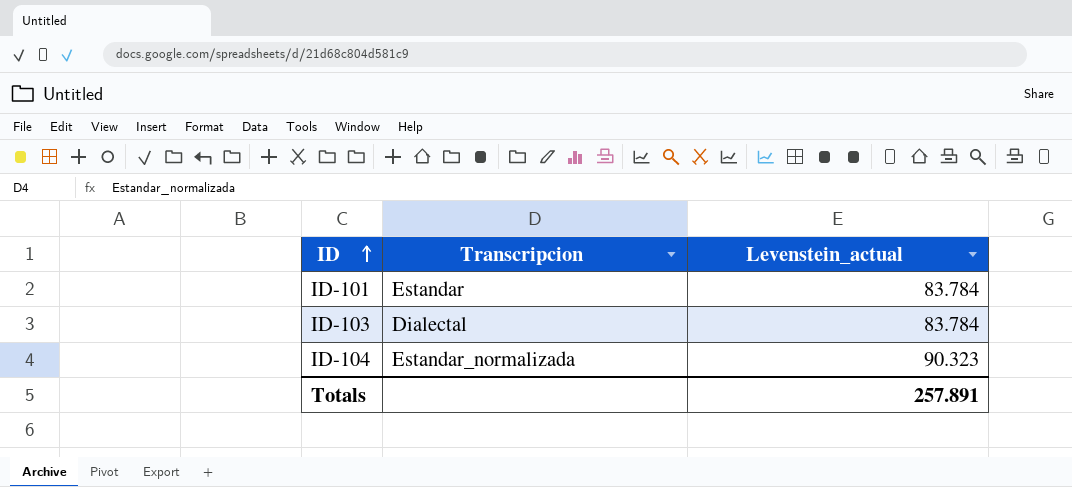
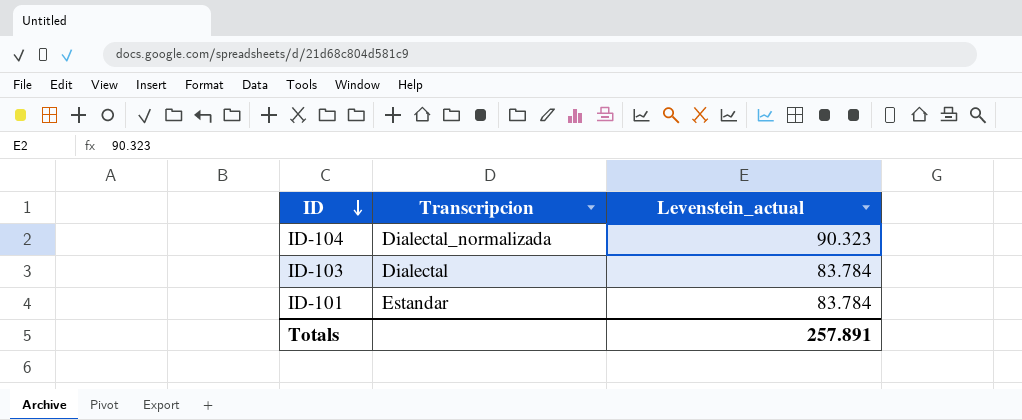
row order: ID ascending -> ID descending
ID-104 | Transcripcion: Estandar_normalizada -> Dialectal_normalizada

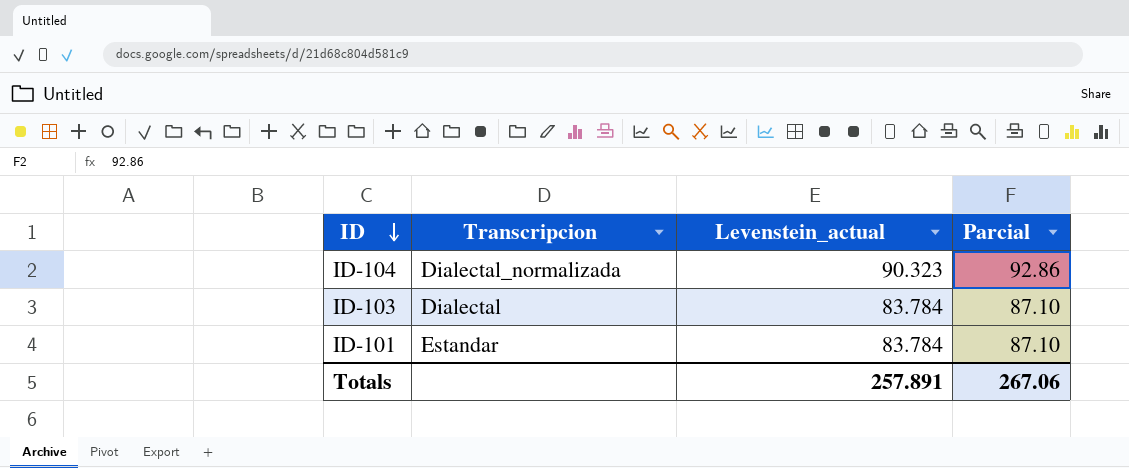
column Parcial | position: none -> 4

